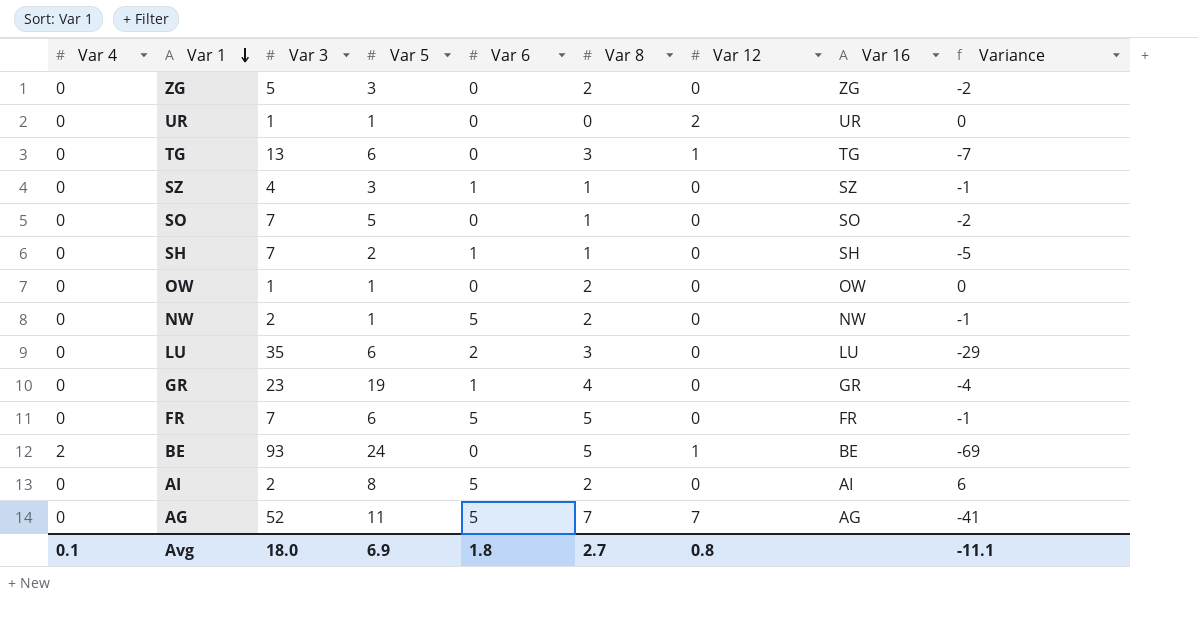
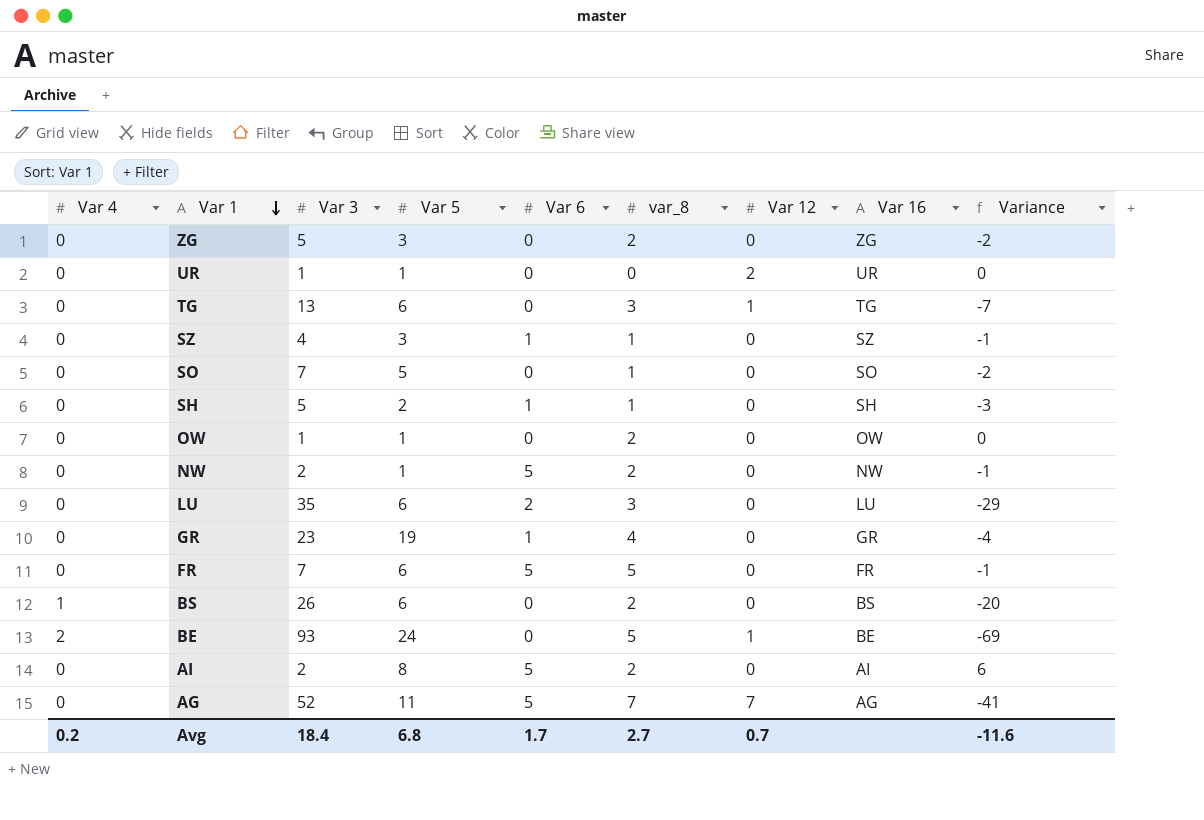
column name: Var 8 -> var_8
SH | Var 3: 7 -> 5
SH | Variance: -5 -> -3
row BS: none -> 1 | 26 | 6 | 0 | 2 | 0 | BS | -20
Avg | Var 4: 0.1 -> 0.2
Avg | Var 3: 18.0 -> 18.4
Avg | Var 5: 6.9 -> 6.8
Avg | Var 6: 1.8 -> 1.7
Avg | Var 12: 0.8 -> 0.7
Avg | Variance: -11.1 -> -11.6

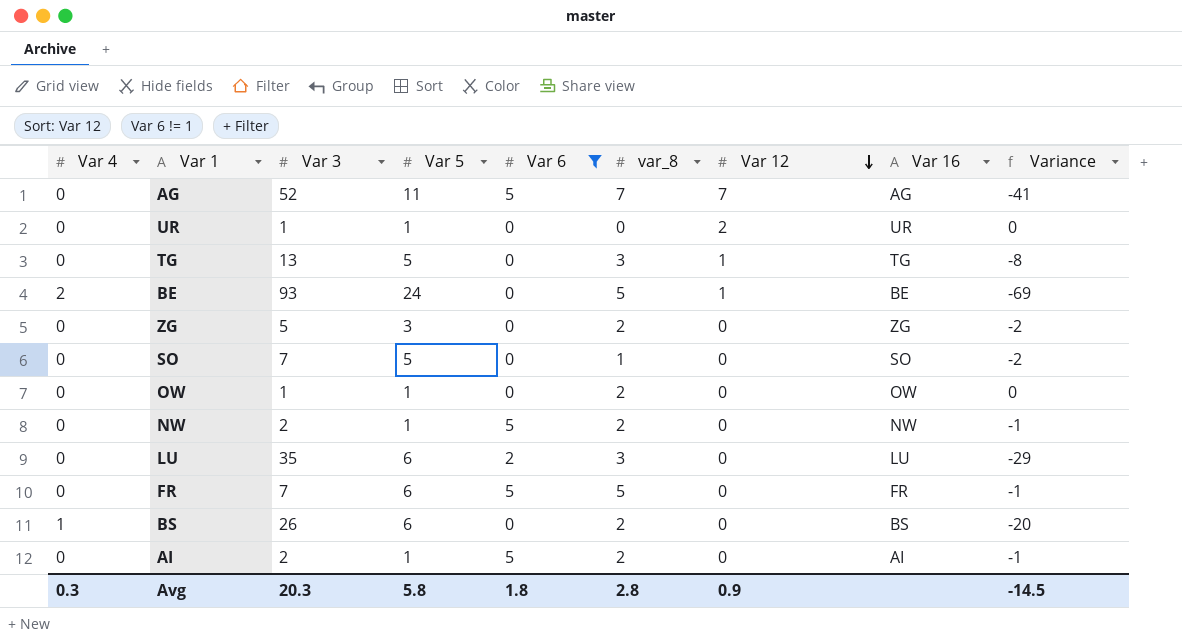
filter: none -> Var 6 != 1
row order: Var 1 descending -> Var 12 descending
TG | Var 5: 6 -> 5
TG | Variance: -7 -> -8
AI | Var 5: 8 -> 1
AI | Variance: 6 -> -1
Avg | Var 4: 0.2 -> 0.3
Avg | Var 3: 18.4 -> 20.3
Avg | Var 5: 6.8 -> 5.8
Avg | Var 6: 1.7 -> 1.8
Avg | var_8: 2.7 -> 2.8
Avg | Var 12: 0.7 -> 0.9
Avg | Variance: -11.6 -> -14.5

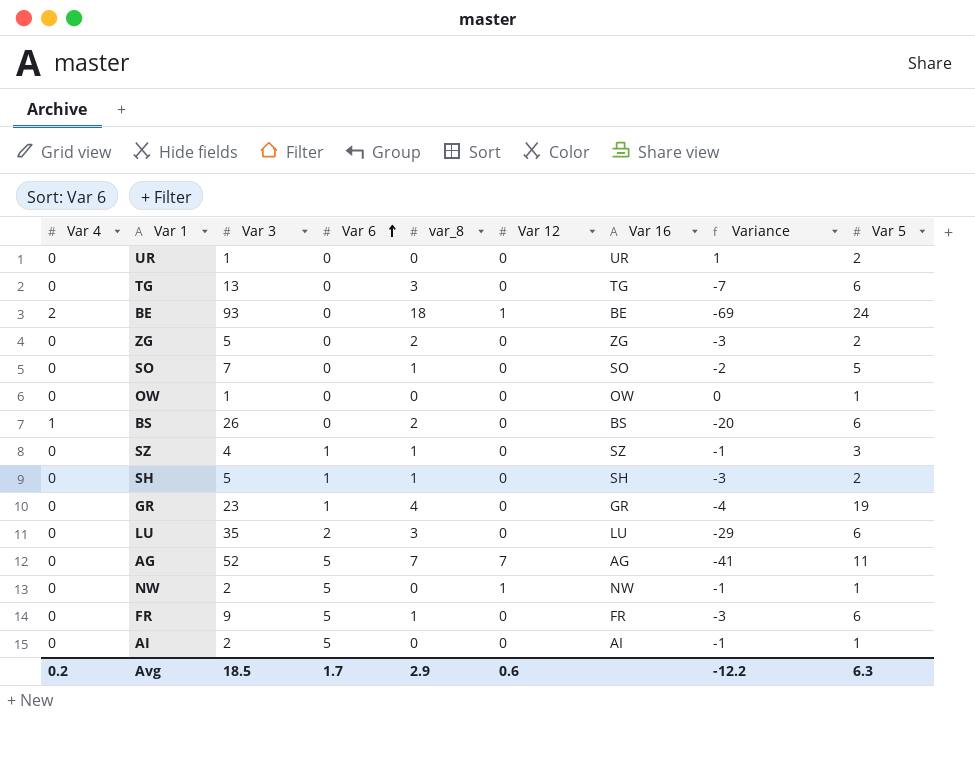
filter: Var 6 != 1 -> none
row order: Var 12 descending -> Var 6 ascending
column Var 5 | position: 4 -> 9
UR | Var 12: 2 -> 0
UR | Variance: 0 -> 1
UR | Var 5: 1 -> 2
TG | Var 12: 1 -> 0
TG | Variance: -8 -> -7
TG | Var 5: 5 -> 6
BE | var_8: 5 -> 18
ZG | Variance: -2 -> -3
ZG | Var 5: 3 -> 2
OW | var_8: 2 -> 0
NW | var_8: 2 -> 0
NW | Var 12: 0 -> 1
FR | Var 3: 7 -> 9
FR | var_8: 5 -> 1
FR | Variance: -1 -> -3
AI | var_8: 2 -> 0
Avg | Var 4: 0.3 -> 0.2
Avg | Var 3: 20.3 -> 18.5
Avg | Var 6: 1.8 -> 1.7
Avg | var_8: 2.8 -> 2.9
Avg | Var 12: 0.9 -> 0.6
Avg | Variance: -14.5 -> -12.2
Avg | Var 5: 5.8 -> 6.3

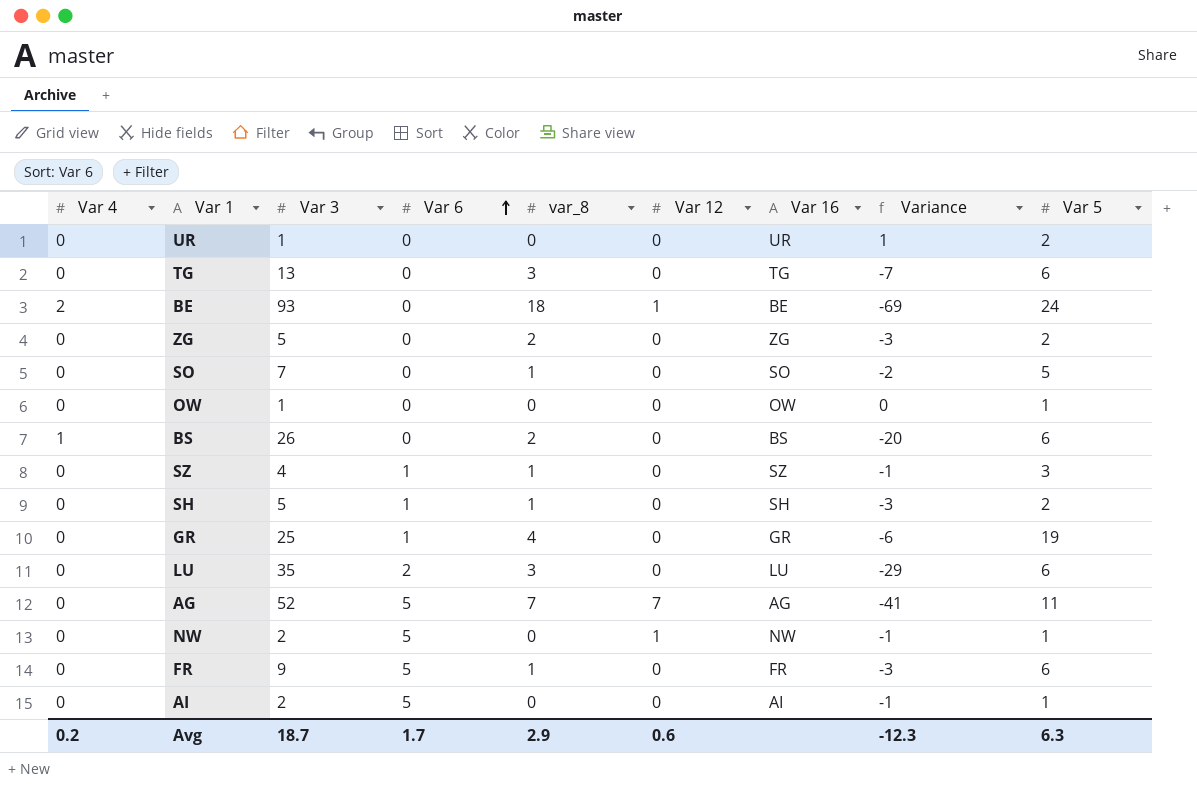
GR | Var 3: 23 -> 25
GR | Variance: -4 -> -6
Avg | Var 3: 18.5 -> 18.7
Avg | Variance: -12.2 -> -12.3

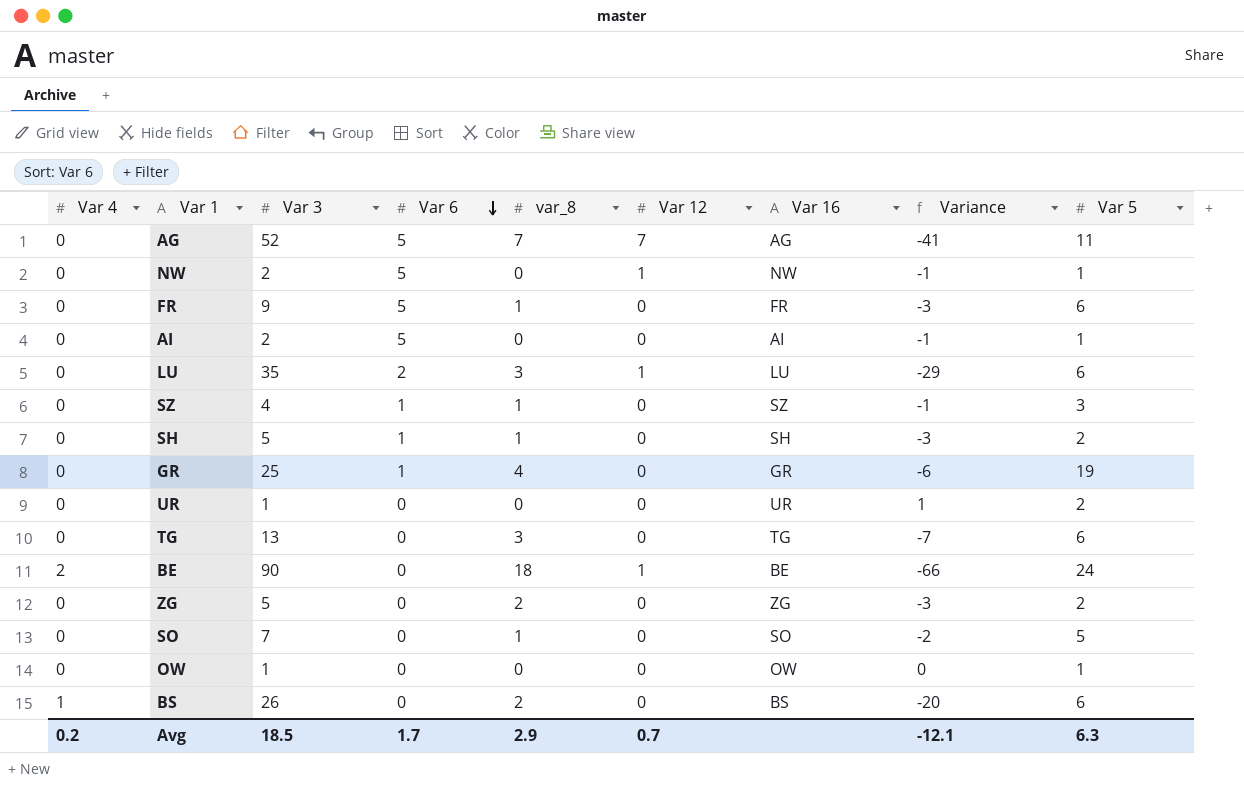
row order: Var 6 ascending -> Var 6 descending
LU | Var 12: 0 -> 1
BE | Var 3: 93 -> 90
BE | Variance: -69 -> -66
Avg | Var 3: 18.7 -> 18.5
Avg | Var 12: 0.6 -> 0.7
Avg | Variance: -12.3 -> -12.1

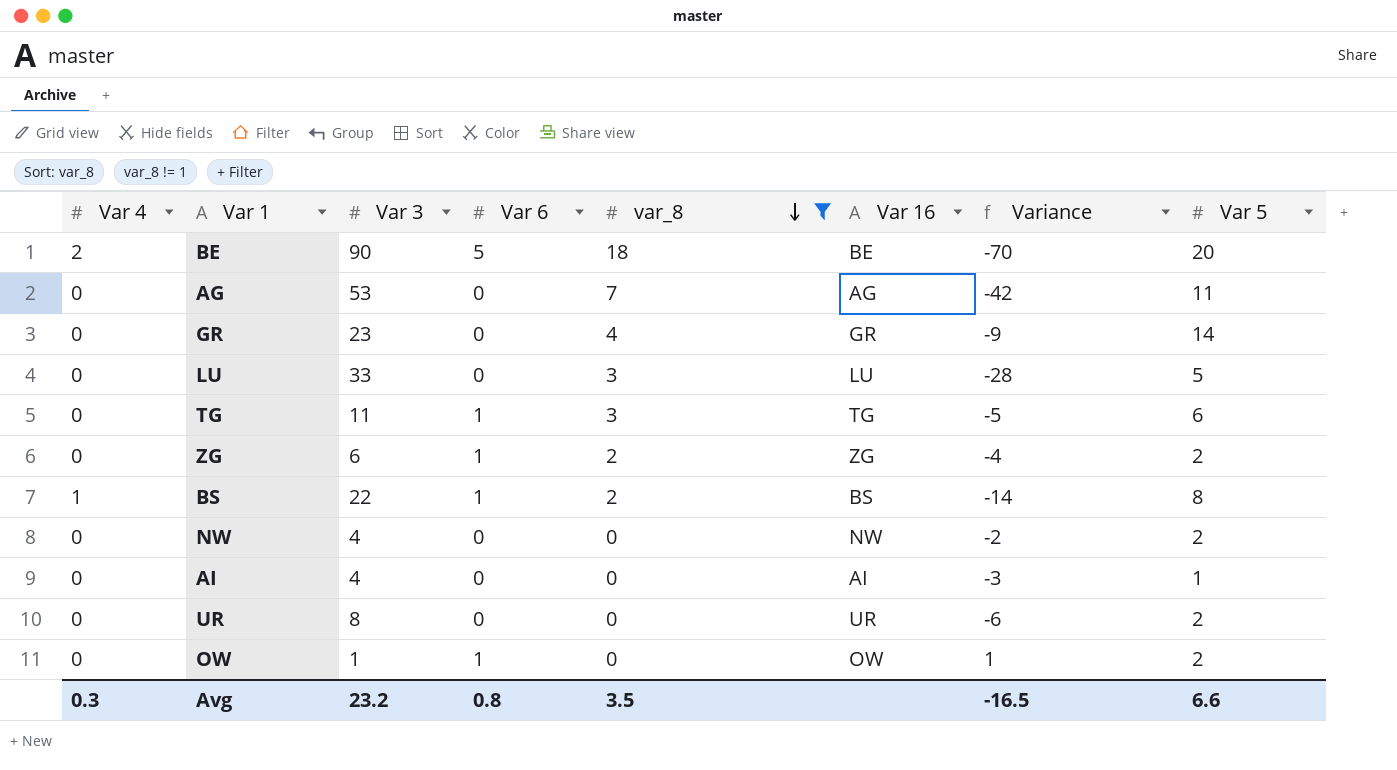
filter: none -> var_8 != 1
row order: Var 6 descending -> var_8 descending
column Var 12 | position: 6 -> none
BE | Var 6: 0 -> 5
BE | Variance: -66 -> -70
BE | Var 5: 24 -> 20
AG | Var 3: 52 -> 53
AG | Var 6: 5 -> 0
AG | Variance: -41 -> -42
GR | Var 3: 25 -> 23
GR | Var 6: 1 -> 0
GR | Variance: -6 -> -9
GR | Var 5: 19 -> 14
LU | Var 3: 35 -> 33
LU | Var 6: 2 -> 0
LU | Variance: -29 -> -28
LU | Var 5: 6 -> 5
TG | Var 3: 13 -> 11
TG | Var 6: 0 -> 1
TG | Variance: -7 -> -5
ZG | Var 3: 5 -> 6
ZG | Var 6: 0 -> 1
ZG | Variance: -3 -> -4
BS | Var 3: 26 -> 22
BS | Var 6: 0 -> 1
BS | Variance: -20 -> -14
BS | Var 5: 6 -> 8
NW | Var 3: 2 -> 4
NW | Var 6: 5 -> 0
NW | Variance: -1 -> -2
NW | Var 5: 1 -> 2
AI | Var 3: 2 -> 4
AI | Var 6: 5 -> 0
AI | Variance: -1 -> -3
UR | Var 3: 1 -> 8
UR | Variance: 1 -> -6
OW | Var 6: 0 -> 1
OW | Variance: 0 -> 1
OW | Var 5: 1 -> 2
Avg | Var 4: 0.2 -> 0.3
Avg | Var 3: 18.5 -> 23.2
Avg | Var 6: 1.7 -> 0.8
Avg | var_8: 2.9 -> 3.5
Avg | Variance: -12.1 -> -16.5
Avg | Var 5: 6.3 -> 6.6

